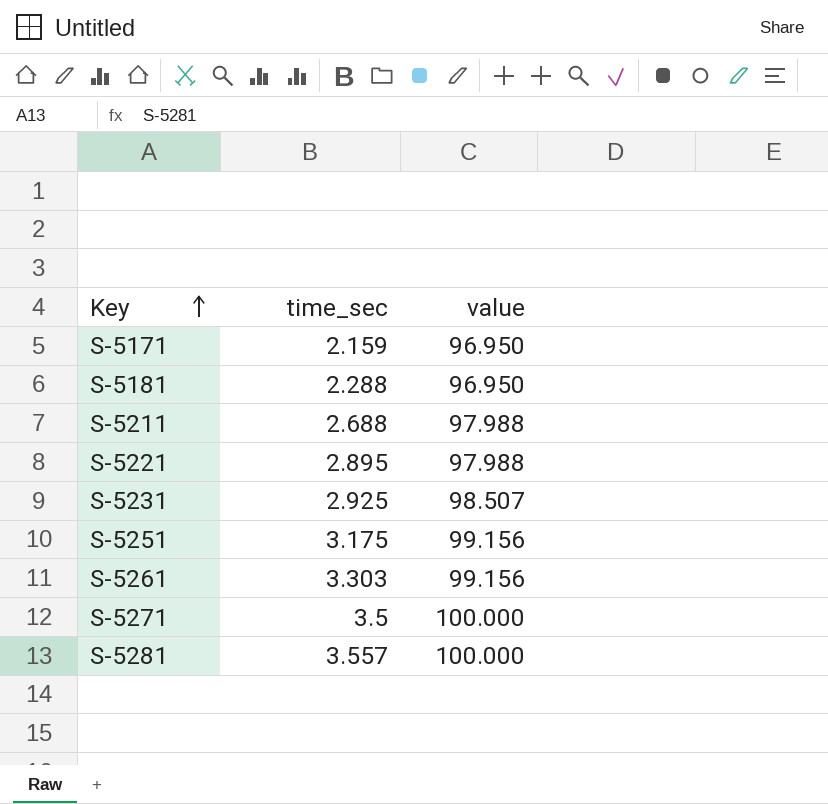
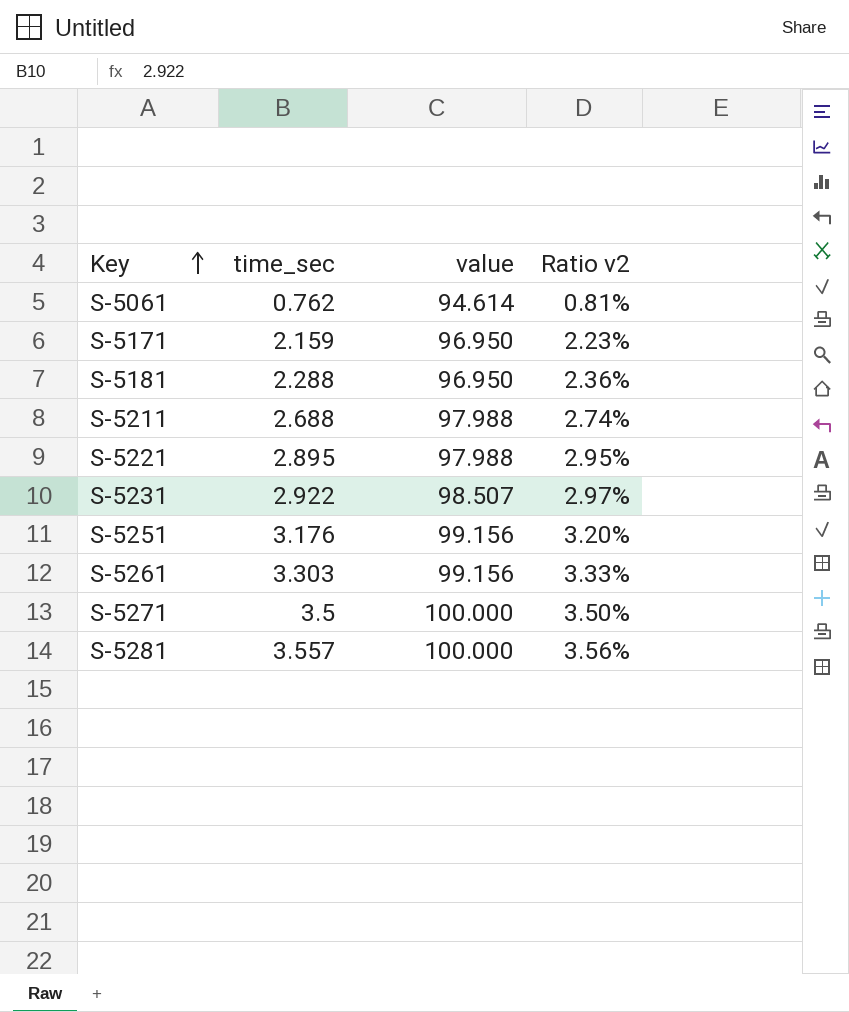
column Ratio v2 | formula: none -> [time_sec] / [value]
row S-5061: none -> 0.762 | 94.614 | 0.81%
S-5231 | time_sec: 2.925 -> 2.922
S-5251 | time_sec: 3.175 -> 3.176

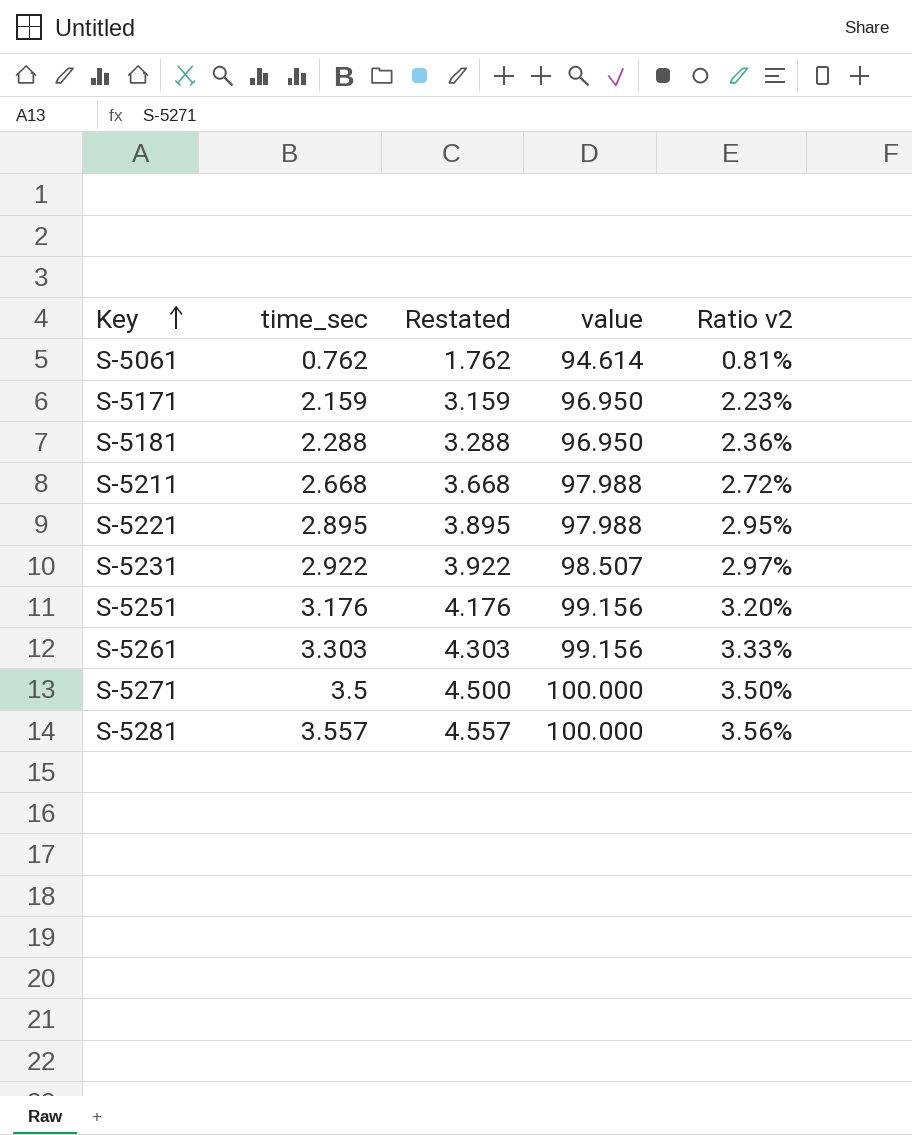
column Restated | formula: none -> [time_sec] + 1
S-5211 | time_sec: 2.688 -> 2.668
S-5211 | Ratio v2: 2.74% -> 2.72%

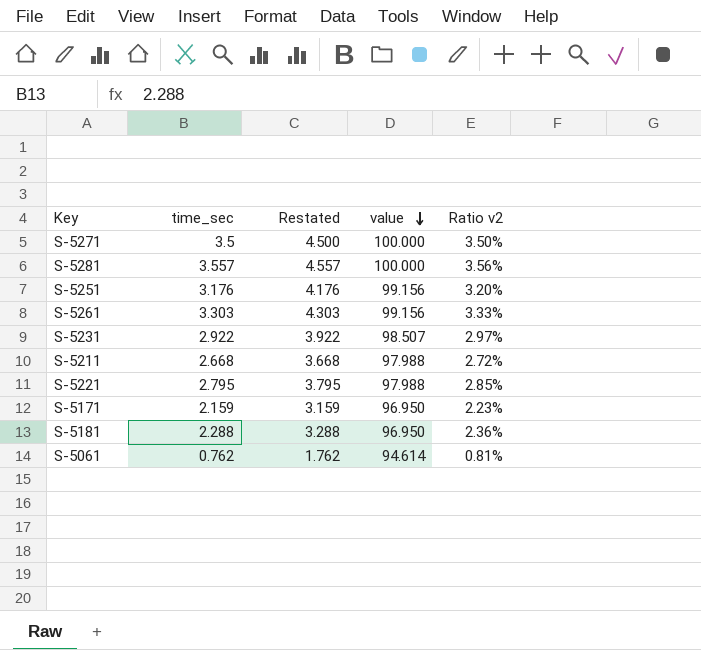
row order: Key ascending -> value descending
S-5221 | time_sec: 2.895 -> 2.795
S-5221 | Restated: 3.895 -> 3.795
S-5221 | Ratio v2: 2.95% -> 2.85%

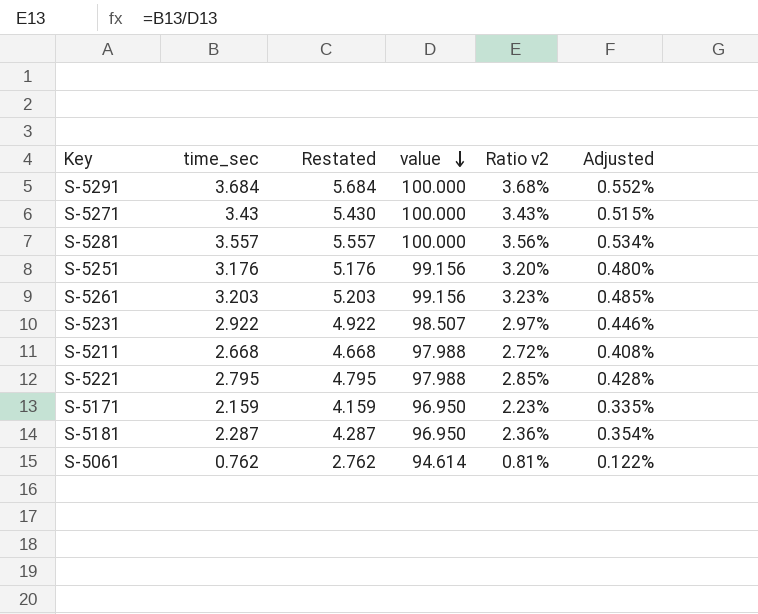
column Restated | formula: [time_sec] + 1 -> [time_sec] + 2
column Adjusted | formula: none -> [Ratio v2] * 0.15
row S-5291: none -> 3.684 | 5.684 | 100.000 | 3.68% | 0.552%
S-5271 | time_sec: 3.5 -> 3.43
S-5271 | Ratio v2: 3.50% -> 3.43%
S-5261 | time_sec: 3.303 -> 3.203
S-5261 | Ratio v2: 3.33% -> 3.23%
S-5181 | time_sec: 2.288 -> 2.287

